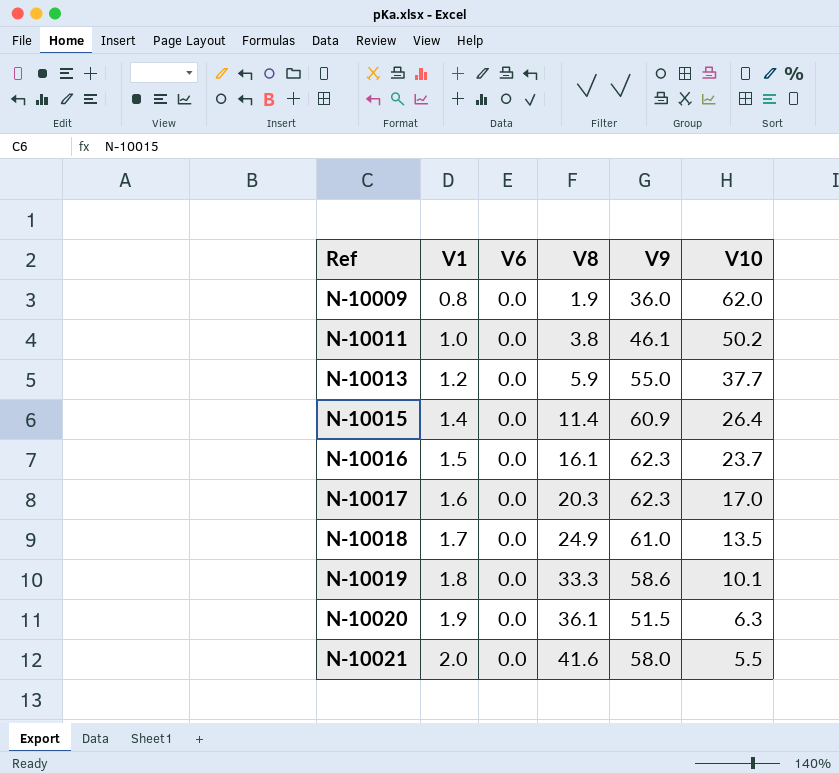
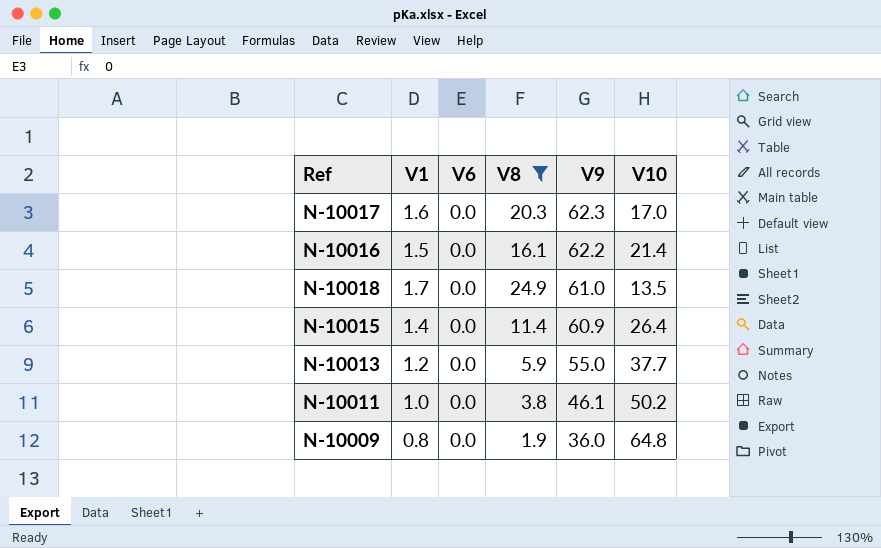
filter: none -> V8 <= 24.9
row order: Ref ascending -> V9 descending
N-10016 | V9: 62.3 -> 62.2
N-10016 | V10: 23.7 -> 21.4
N-10009 | V10: 62.0 -> 64.8

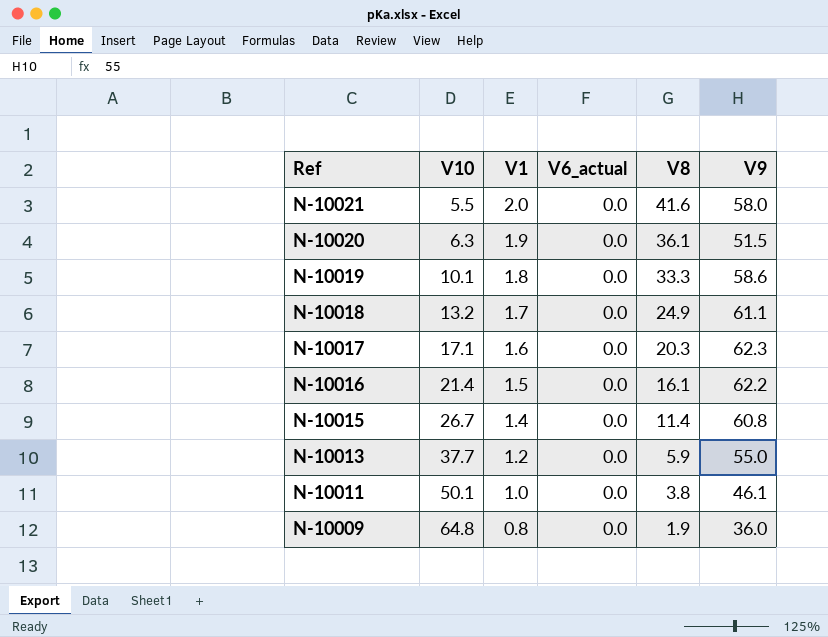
filter: V8 <= 24.9 -> none
row order: V9 descending -> Ref descending
column V10 | position: 6 -> 2
column name: V6 -> V6_actual
N-10018 | V10: 13.5 -> 13.2
N-10018 | V9: 61.0 -> 61.1
N-10017 | V10: 17.0 -> 17.1
N-10015 | V10: 26.4 -> 26.7
N-10015 | V9: 60.9 -> 60.8
N-10011 | V10: 50.2 -> 50.1

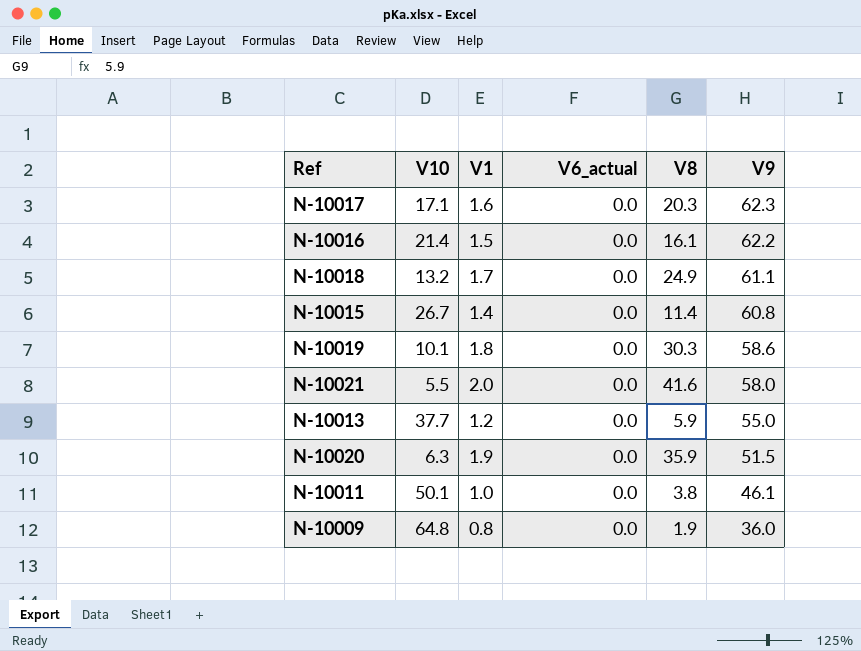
row order: Ref descending -> V9 descending
N-10019 | V8: 33.3 -> 30.3
N-10020 | V8: 36.1 -> 35.9

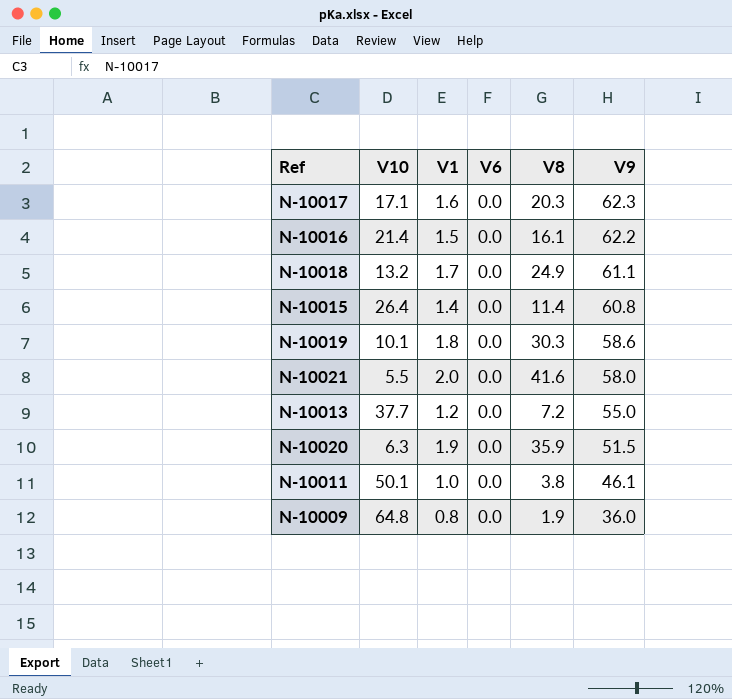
column name: V6_actual -> V6
N-10015 | V10: 26.7 -> 26.4
N-10013 | V8: 5.9 -> 7.2

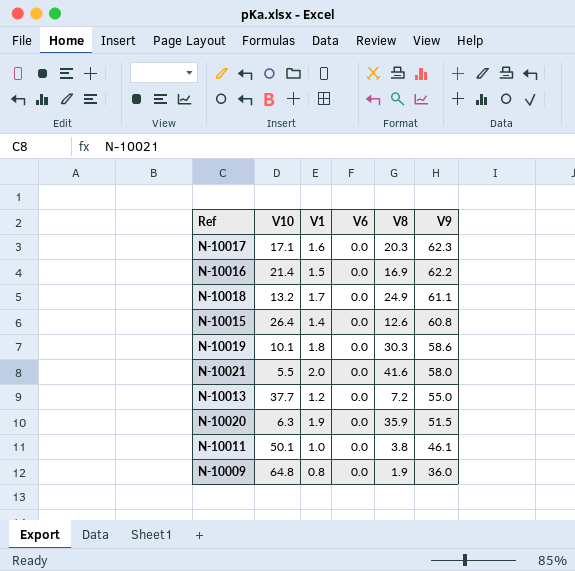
N-10016 | V8: 16.1 -> 16.9
N-10015 | V8: 11.4 -> 12.6

